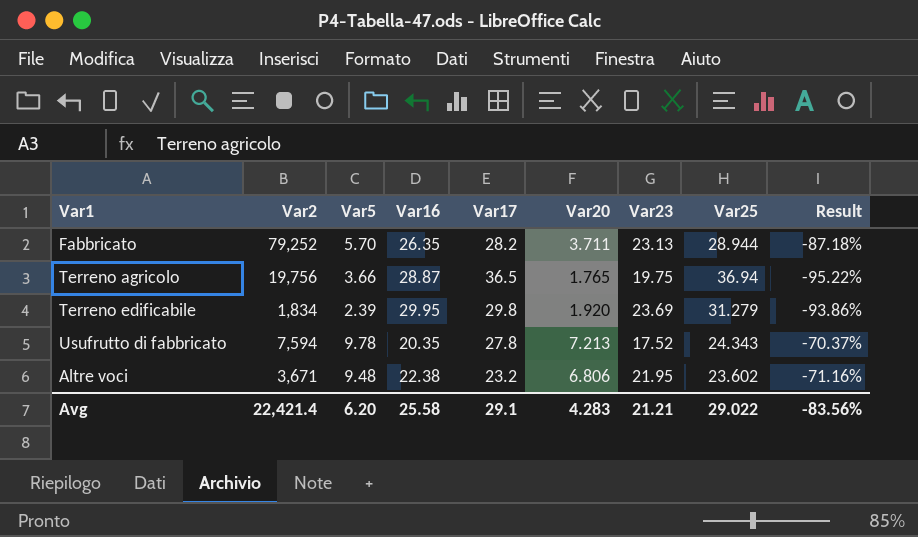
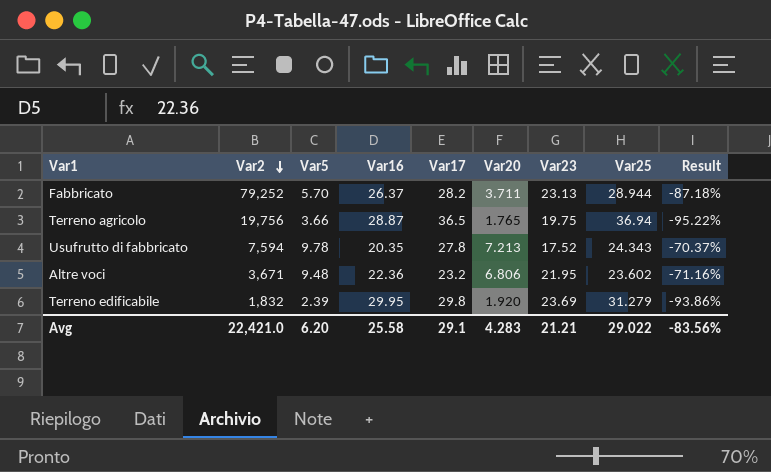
row order: none -> Var2 descending
Fabbricato | Var16: 26.35 -> 26.37
Altre voci | Var16: 22.38 -> 22.36
Terreno edificabile | Var2: 1,834 -> 1,832
Avg | Var2: 22,421.4 -> 22,421.0

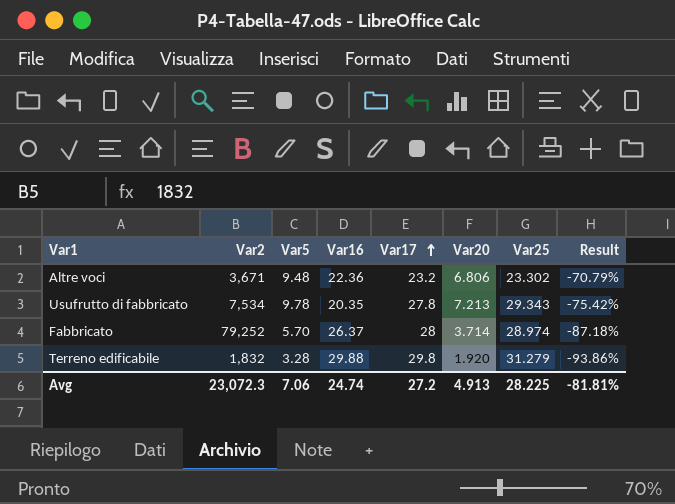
row order: Var2 descending -> Var17 ascending
column Var23 | position: 7 -> none
row Terreno agricolo: 19,756 | 3.66 | 28.87 | 36.5 | 1.765 | 19.75 | 36.94 | -95.22% -> none
Altre voci | Var25: 23.602 -> 23.302
Altre voci | Result: -71.16% -> -70.79%
Usufrutto di fabbricato | Var2: 7,594 -> 7,534
Usufrutto di fabbricato | Var25: 24.343 -> 29.343
Usufrutto di fabbricato | Result: -70.37% -> -75.42%
Fabbricato | Var17: 28.2 -> 28
Fabbricato | Var20: 3.711 -> 3.714
Fabbricato | Var25: 28.944 -> 28.974
Terreno edificabile | Var5: 2.39 -> 3.28
Terreno edificabile | Var16: 29.95 -> 29.88
Avg | Var2: 22,421.0 -> 23,072.3
Avg | Var5: 6.20 -> 7.06
Avg | Var16: 25.58 -> 24.74
Avg | Var17: 29.1 -> 27.2
Avg | Var20: 4.283 -> 4.913
Avg | Var25: 29.022 -> 28.225
Avg | Result: -83.56% -> -81.81%

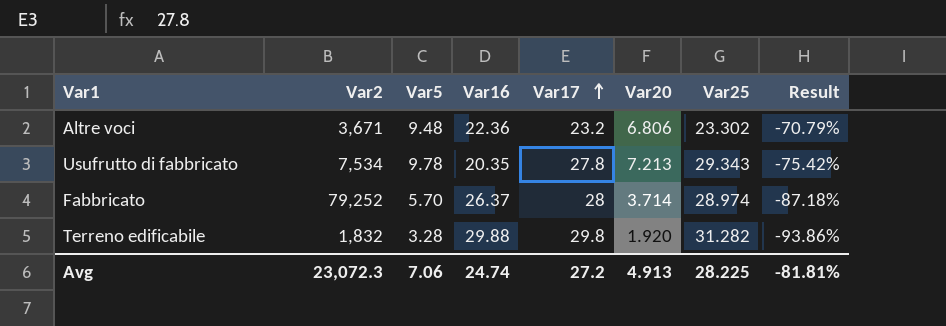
Terreno edificabile | Var25: 31.279 -> 31.282

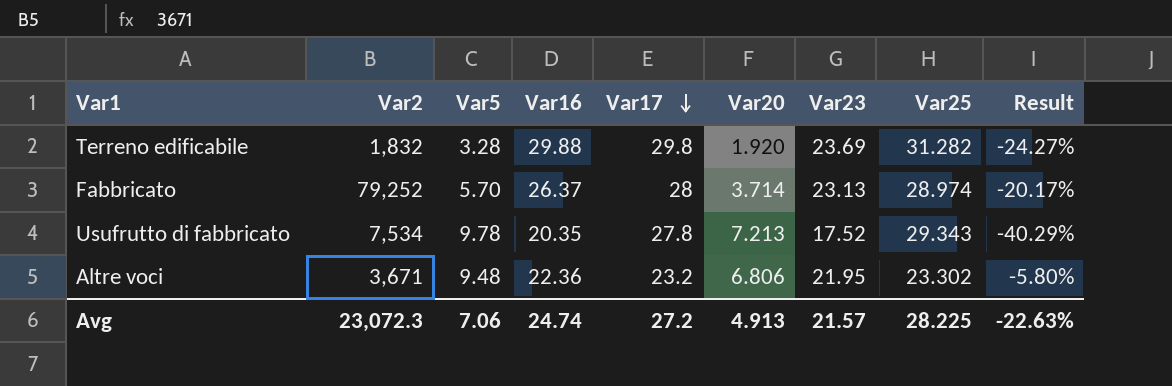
row order: Var17 ascending -> Var17 descending
column Var23 | position: none -> 7
column Result | formula: ([Var20] - [Var25]) / [Var25] -> ([Var23] - [Var25]) / [Var25]
Avg | Result: -81.81% -> -22.63%

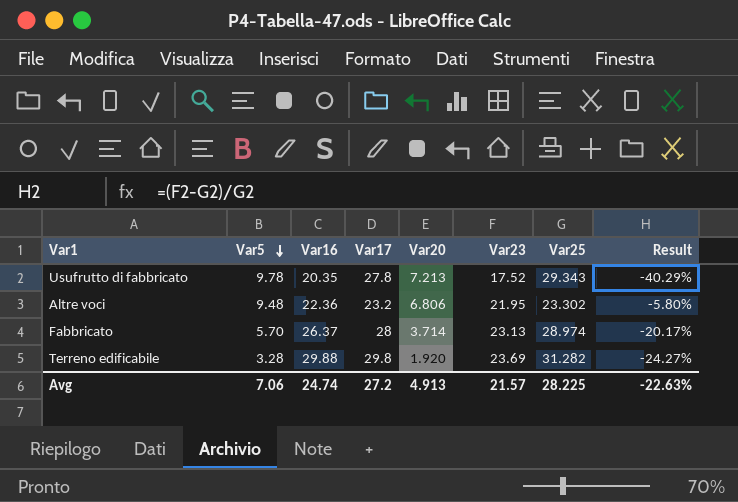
row order: Var17 descending -> Var5 descending
column Var2 | position: 2 -> none

